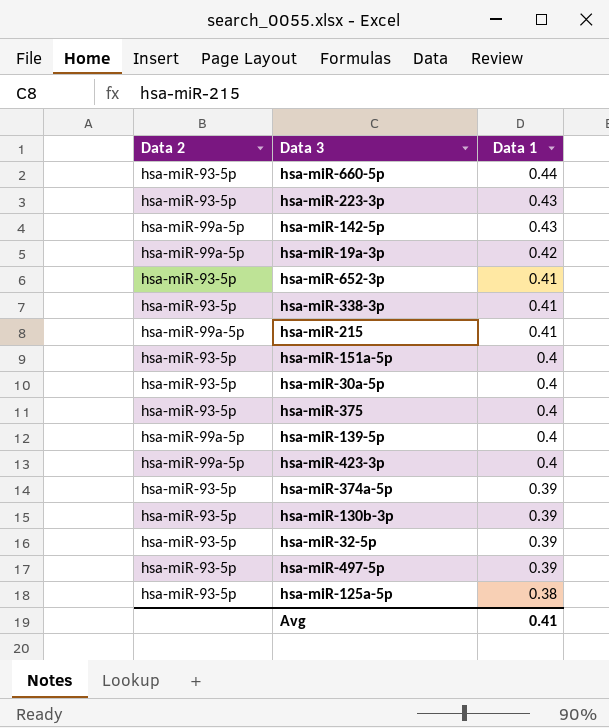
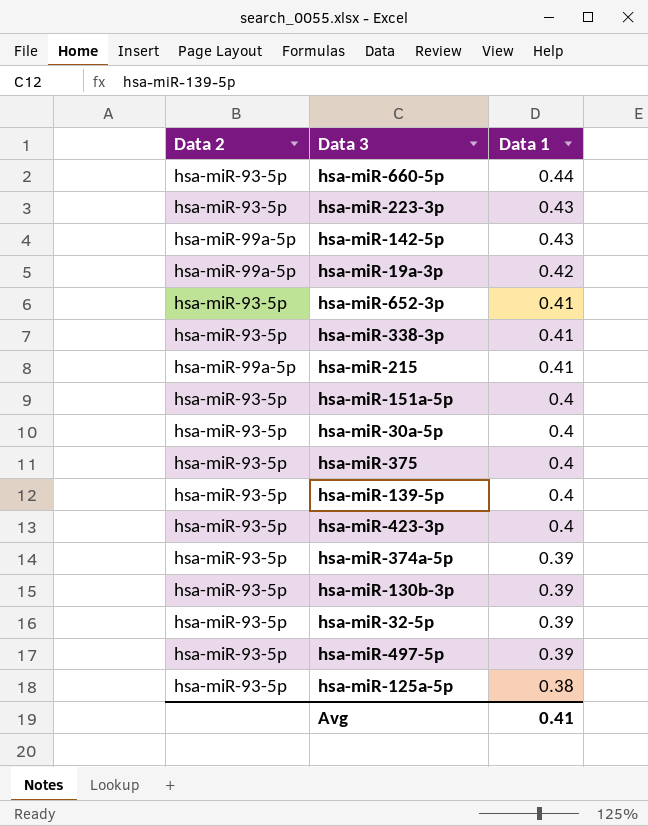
hsa-miR-139-5p | Data 2: hsa-miR-99a-5p -> hsa-miR-93-5p
hsa-miR-423-3p | Data 2: hsa-miR-99a-5p -> hsa-miR-93-5p

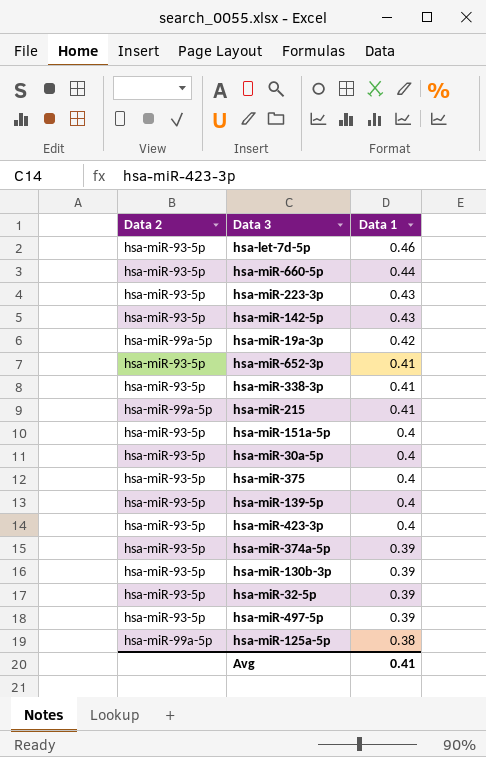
row hsa-let-7d-5p: none -> hsa-miR-93-5p | 0.46
hsa-miR-142-5p | Data 2: hsa-miR-99a-5p -> hsa-miR-93-5p
hsa-miR-125a-5p | Data 2: hsa-miR-93-5p -> hsa-miR-99a-5p

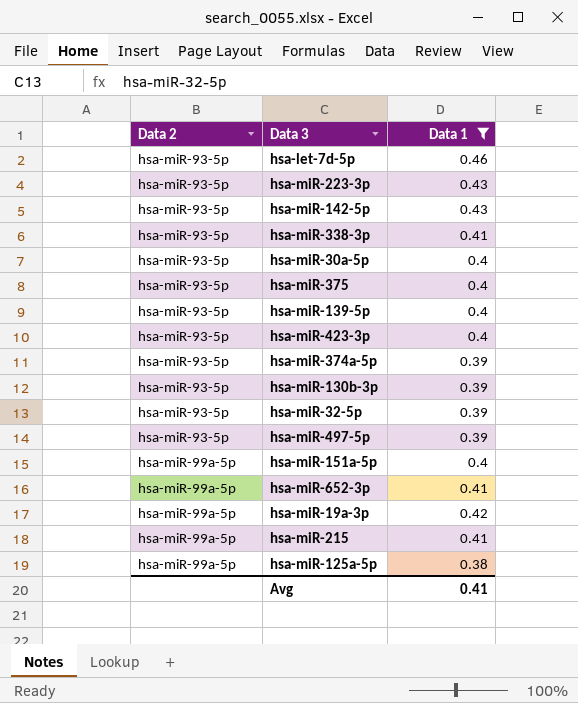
filter: none -> Data 1 != 0.44
row order: Data 1 descending -> Data 2 ascending
hsa-miR-151a-5p | Data 2: hsa-miR-93-5p -> hsa-miR-99a-5p
hsa-miR-652-3p | Data 2: hsa-miR-93-5p -> hsa-miR-99a-5p

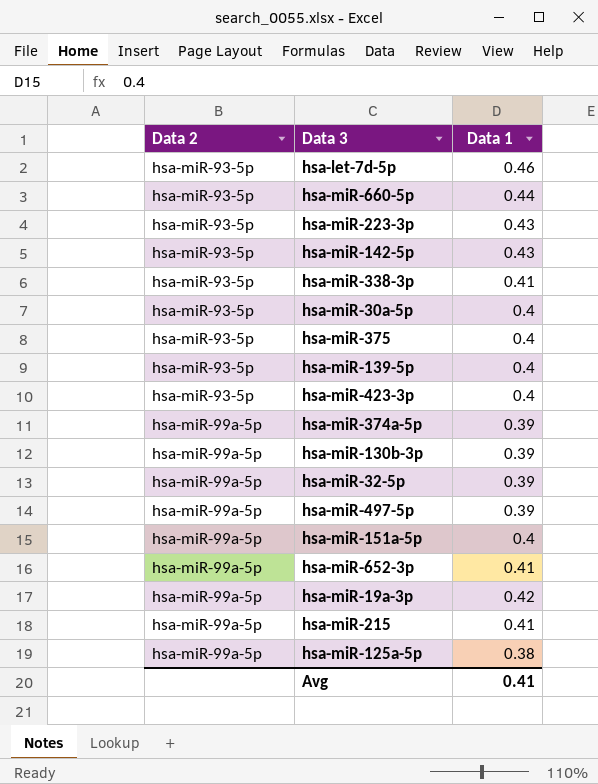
filter: Data 1 != 0.44 -> none
hsa-miR-374a-5p | Data 2: hsa-miR-93-5p -> hsa-miR-99a-5p
hsa-miR-130b-3p | Data 2: hsa-miR-93-5p -> hsa-miR-99a-5p
hsa-miR-32-5p | Data 2: hsa-miR-93-5p -> hsa-miR-99a-5p
hsa-miR-497-5p | Data 2: hsa-miR-93-5p -> hsa-miR-99a-5p

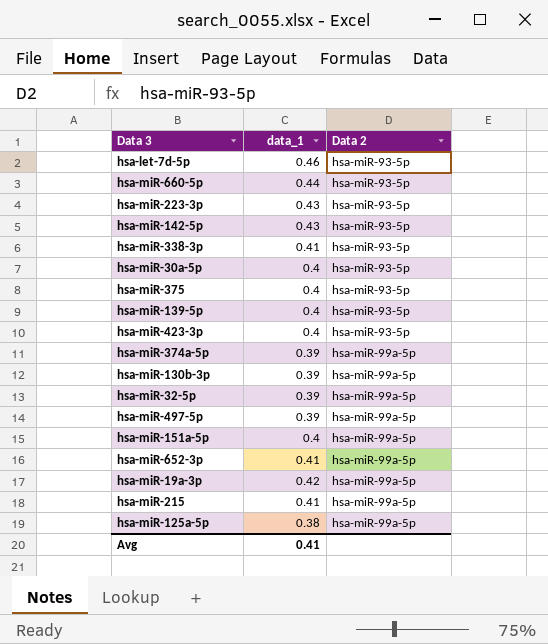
column name: Data 1 -> data_1
column Data 2 | position: 1 -> 3

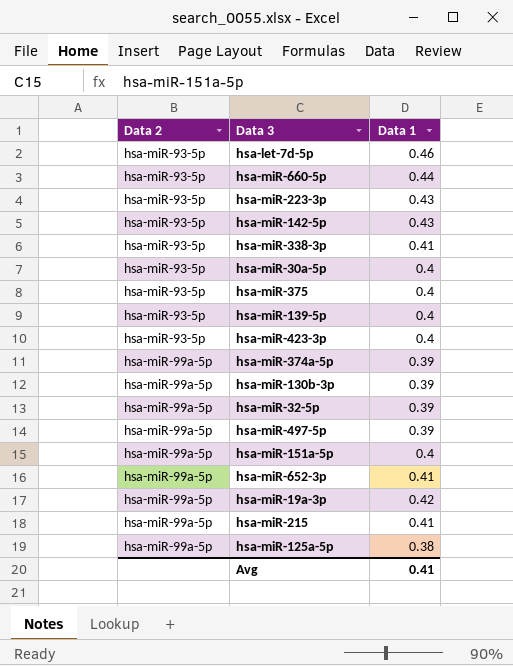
column Data 2 | position: 3 -> 1
column name: data_1 -> Data 1

